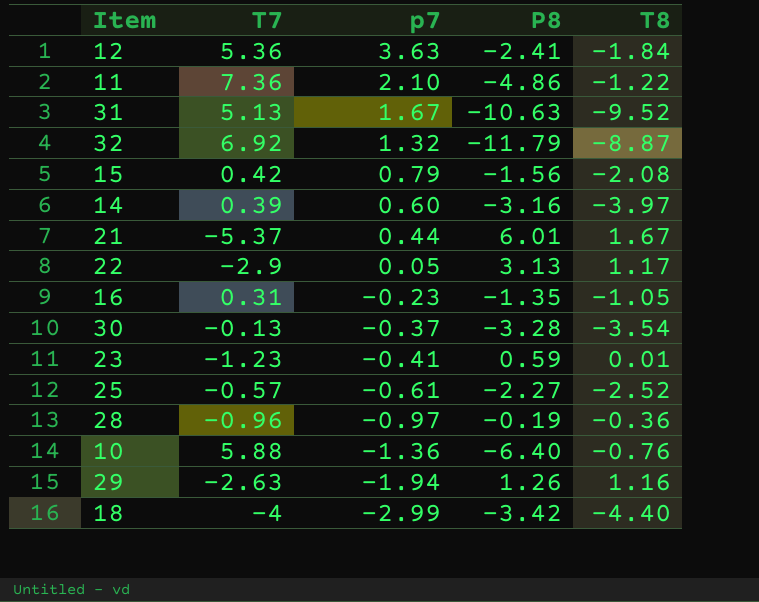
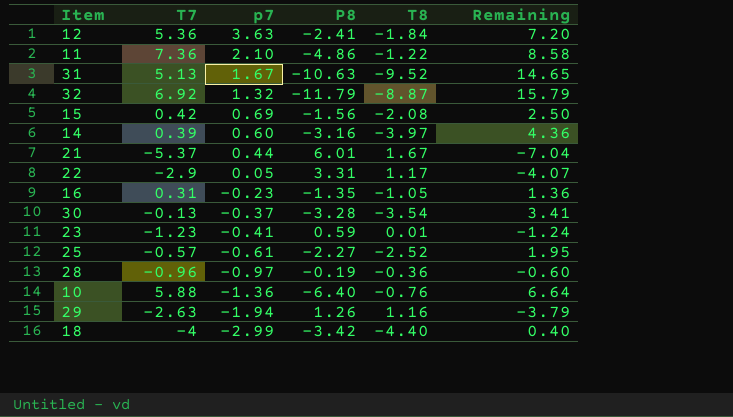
column Remaining | formula: none -> [T7] - [T8]
15 | p7: 0.79 -> 0.69
22 | P8: 3.13 -> 3.31

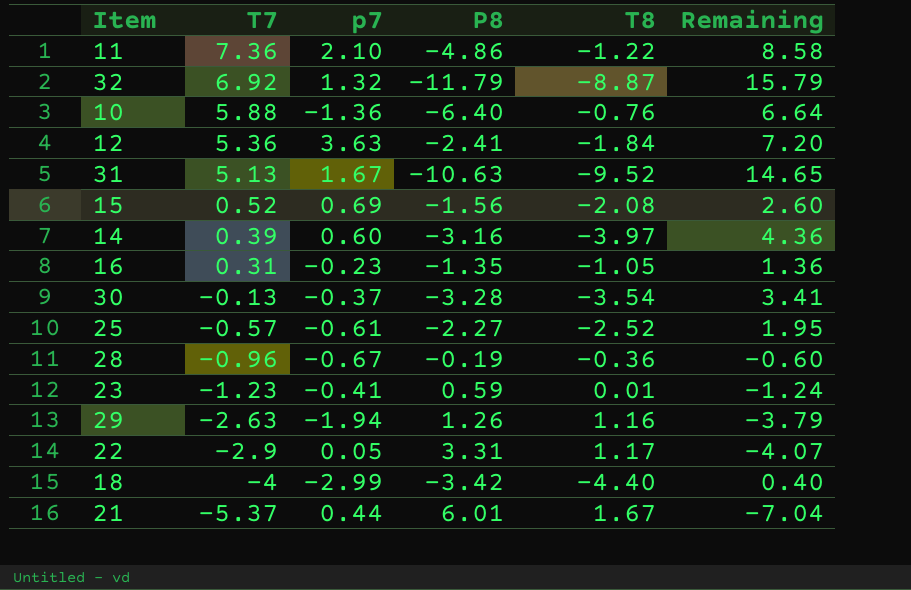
row order: p7 descending -> T7 descending
15 | T7: 0.42 -> 0.52
15 | Remaining: 2.50 -> 2.60
28 | p7: -0.97 -> -0.67

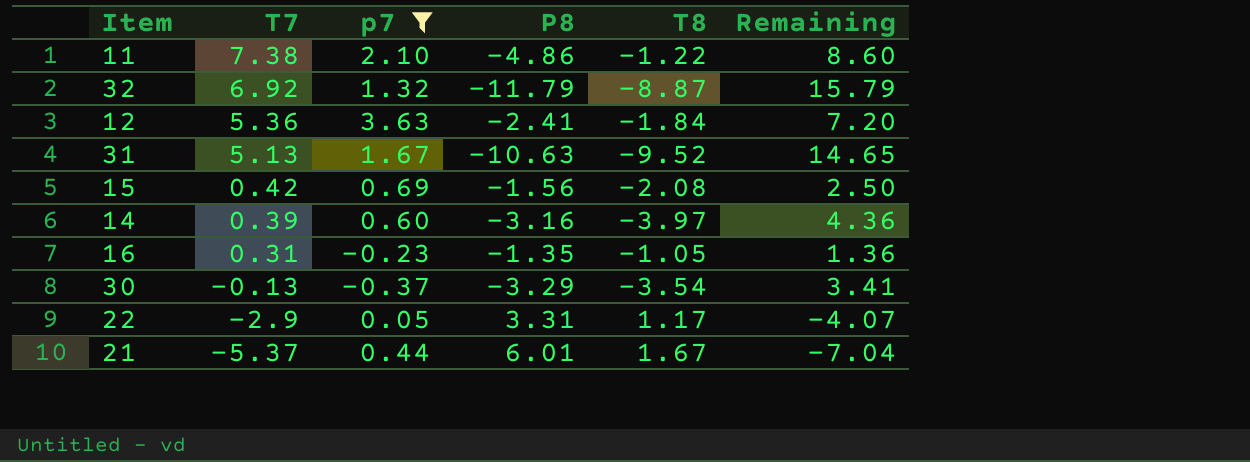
filter: none -> p7 >= -0.37
11 | T7: 7.36 -> 7.38
11 | Remaining: 8.58 -> 8.60
15 | T7: 0.52 -> 0.42
15 | Remaining: 2.60 -> 2.50
30 | P8: -3.28 -> -3.29

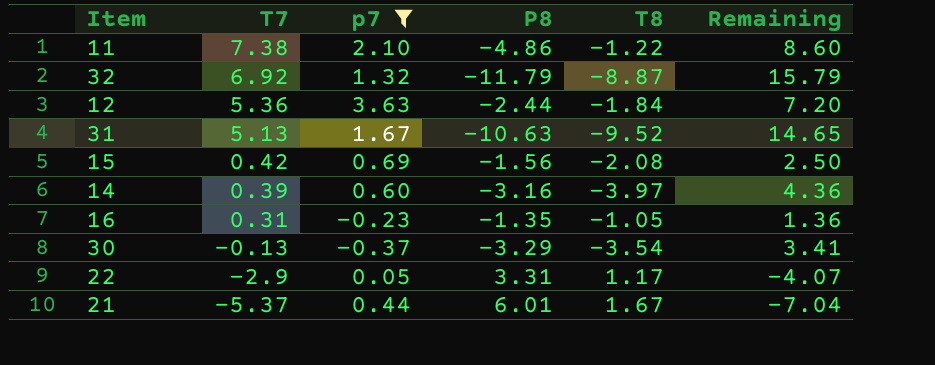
12 | P8: -2.41 -> -2.44

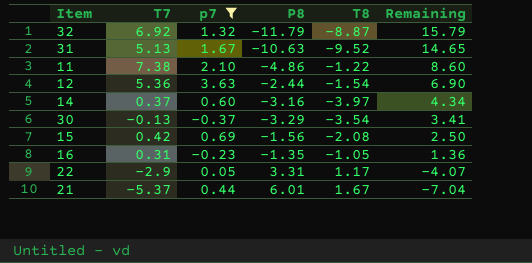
row order: T7 descending -> Remaining descending
12 | T8: -1.84 -> -1.54
12 | Remaining: 7.20 -> 6.90
14 | T7: 0.39 -> 0.37
14 | Remaining: 4.36 -> 4.34

